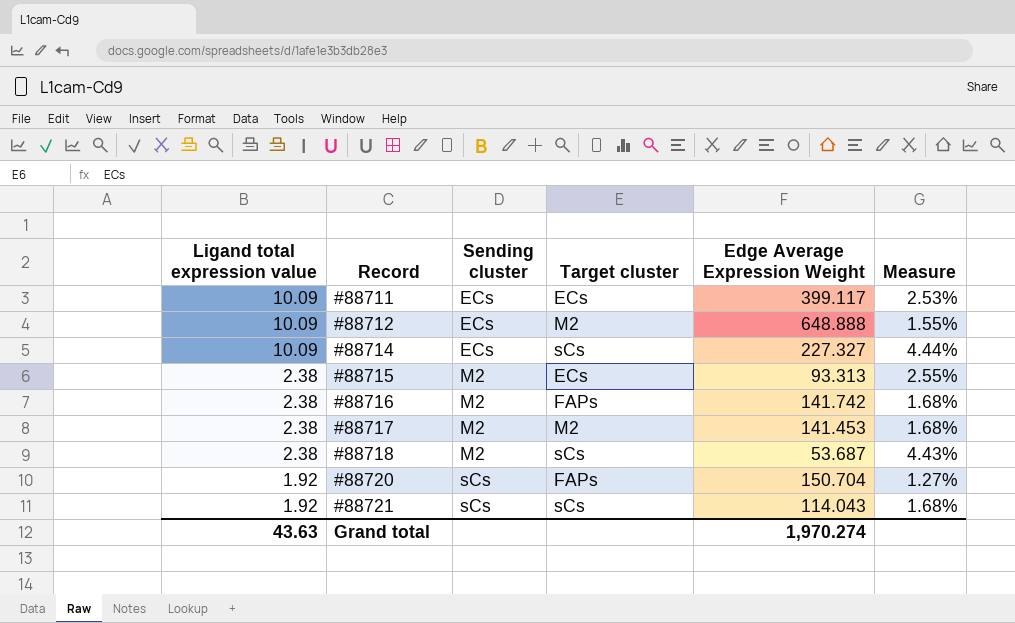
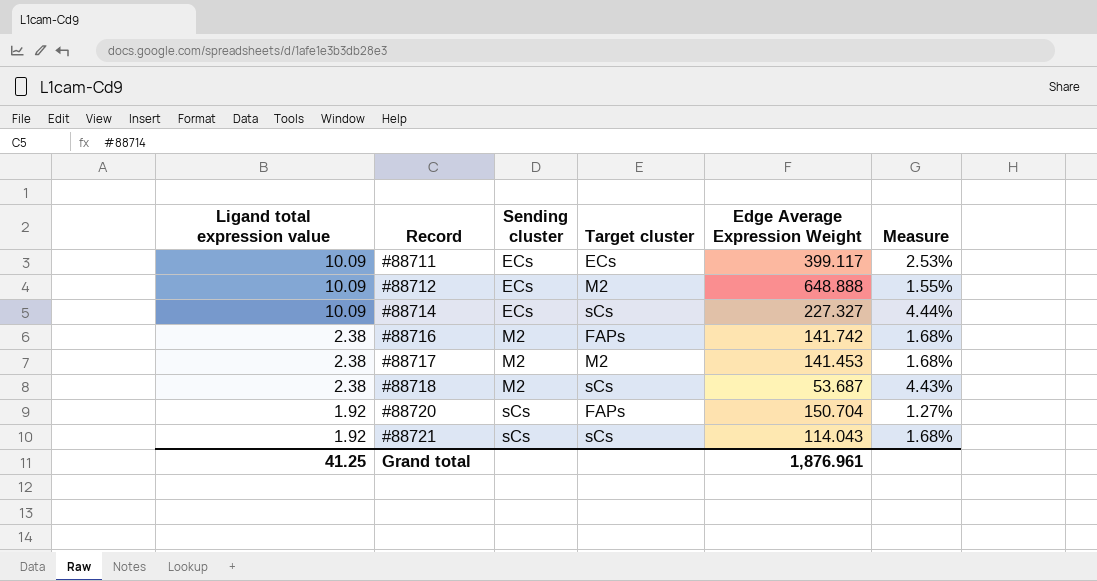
row #88715: 2.38 | M2 | ECs | 93.313 | 2.55% -> none
Grand total | Ligand total expression value: 43.63 -> 41.25
Grand total | Edge Average Expression Weight: 1,970.274 -> 1,876.961

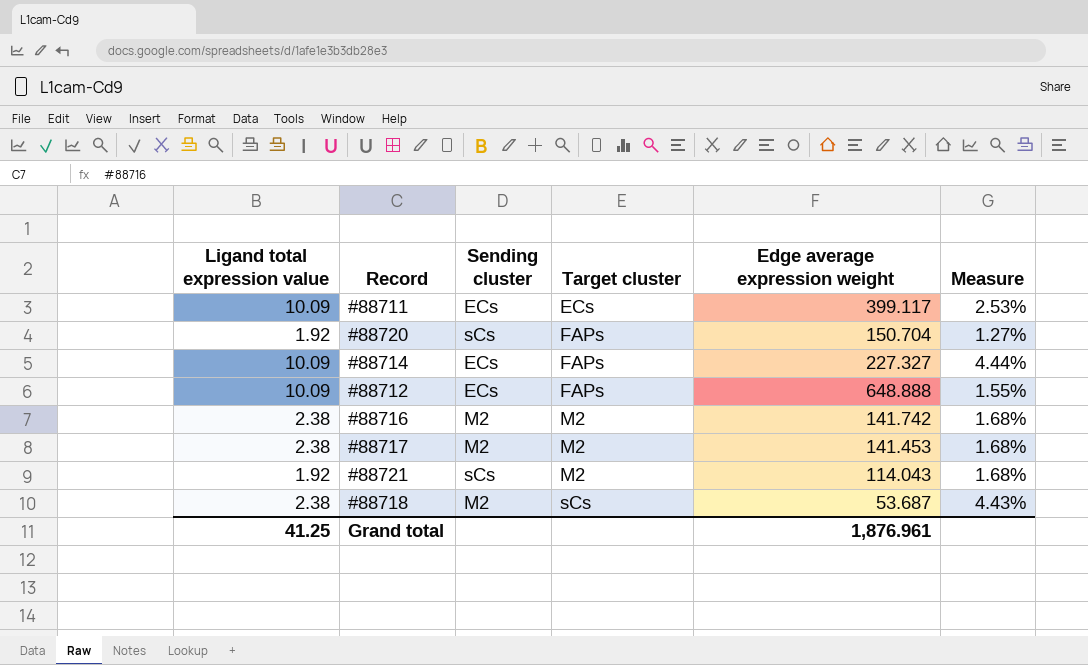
row order: Ligand total expression value descending -> Target cluster ascending
column name: Edge Average Expression Weight -> Edge average expression weight
#88714 | Target cluster: sCs -> FAPs
#88712 | Target cluster: M2 -> FAPs
#88716 | Target cluster: FAPs -> M2
#88721 | Target cluster: sCs -> M2

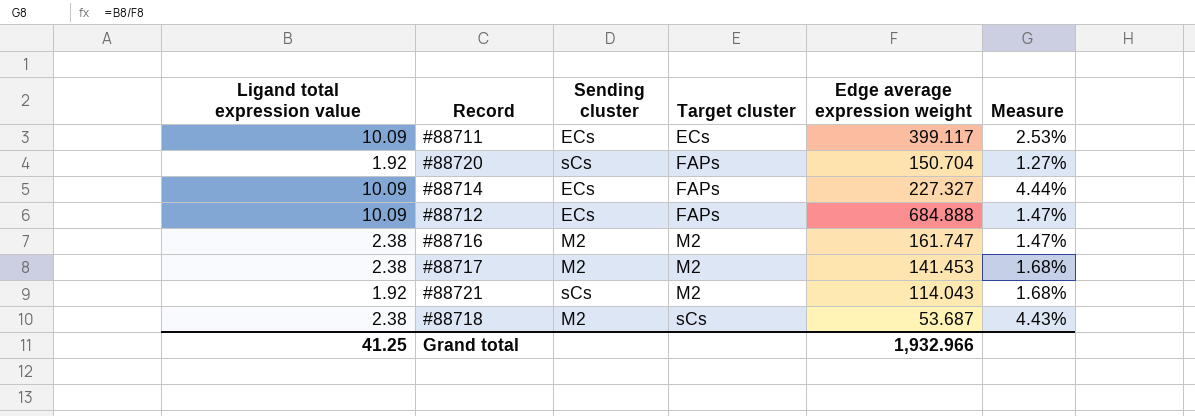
#88712 | Edge average expression weight: 648.888 -> 684.888
#88712 | Measure: 1.55% -> 1.47%
#88716 | Edge average expression weight: 141.742 -> 161.747
#88716 | Measure: 1.68% -> 1.47%
Grand total | Edge average expression weight: 1,876.961 -> 1,932.966

